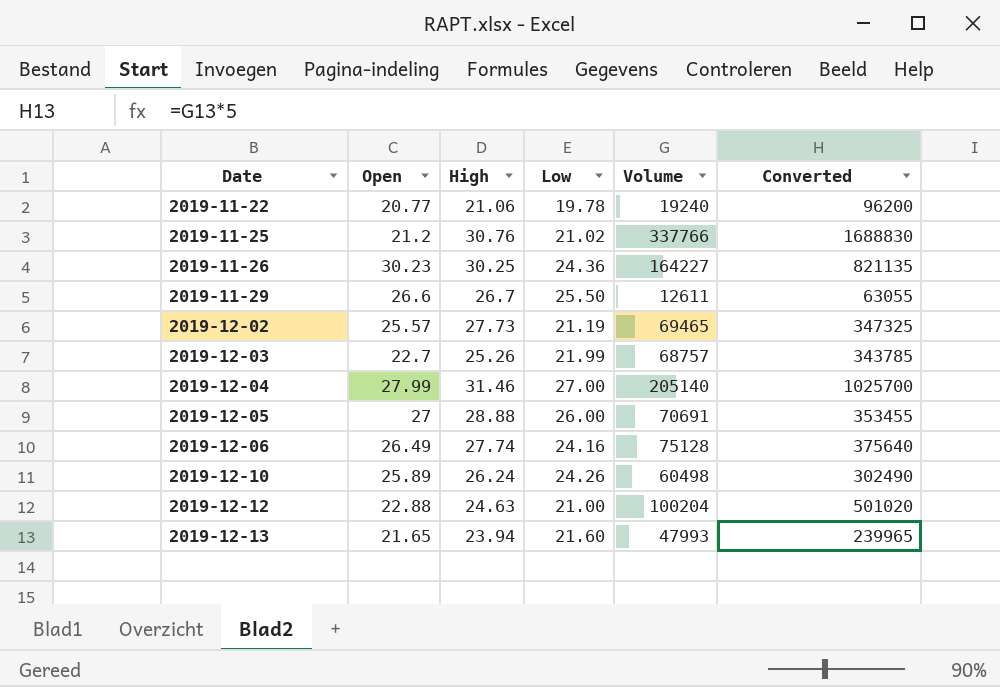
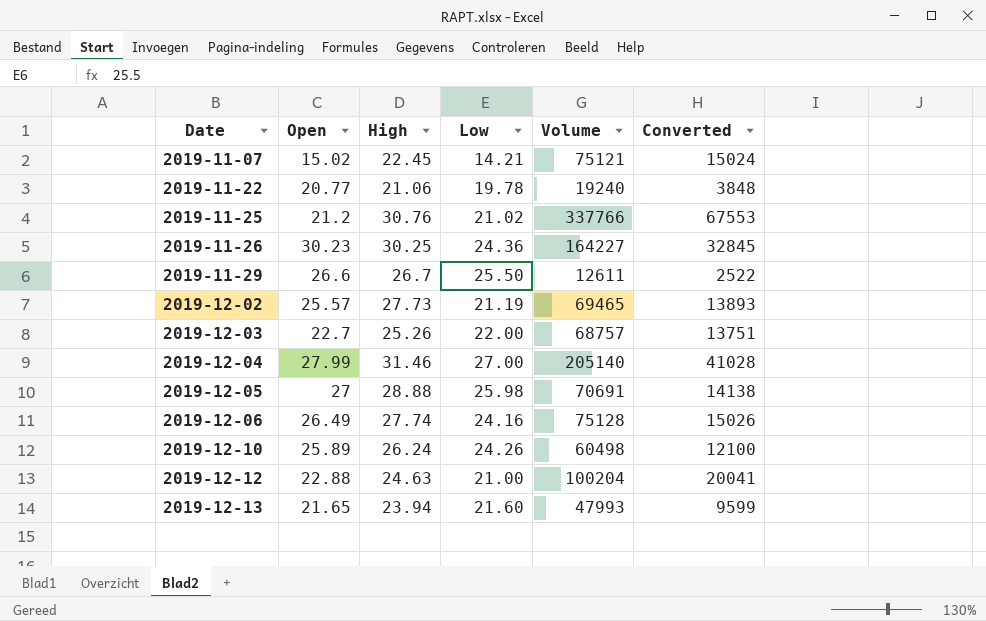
column Converted | formula: [Volume] * 5 -> [Volume] * 0.2
row 2019-11-07: none -> 15.02 | 22.45 | 14.21 | 75121 | 15024
2019-12-03 | Low: 21.99 -> 22.00
2019-12-05 | Low: 26.00 -> 25.98

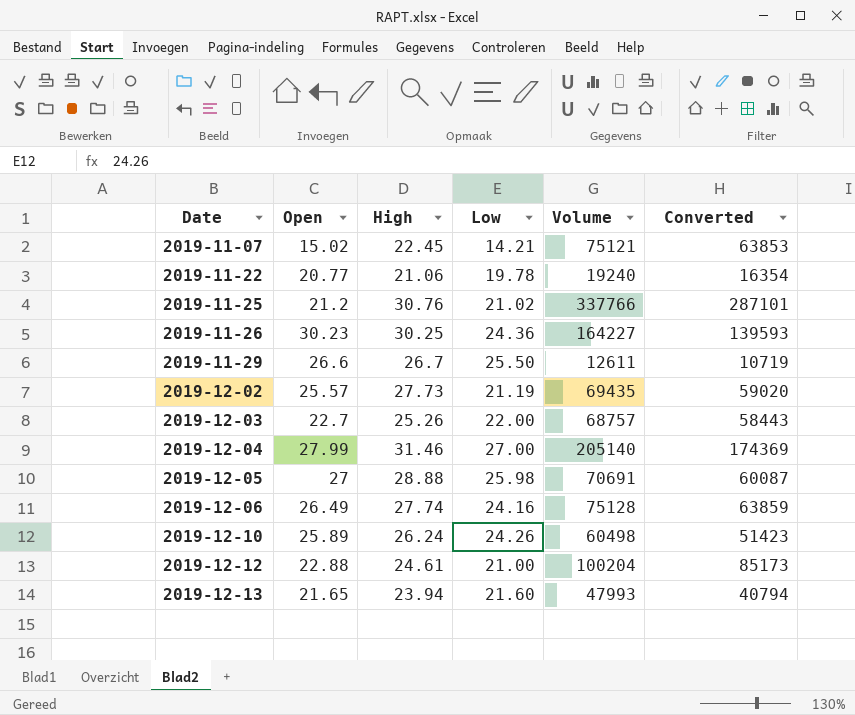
column Converted | formula: [Volume] * 0.2 -> [Volume] * 0.85
2019-12-02 | Volume: 69465 -> 69435
2019-12-12 | High: 24.63 -> 24.61

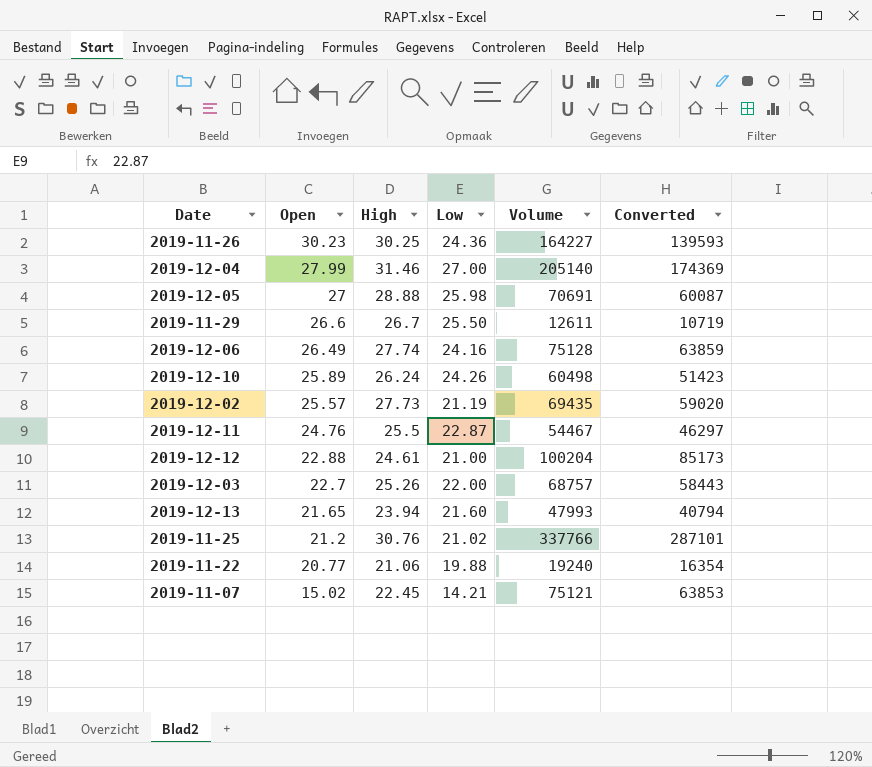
row order: Date ascending -> Open descending
row 2019-12-11: none -> 24.76 | 25.5 | 22.87 | 54467 | 46297
2019-11-22 | Low: 19.78 -> 19.88

